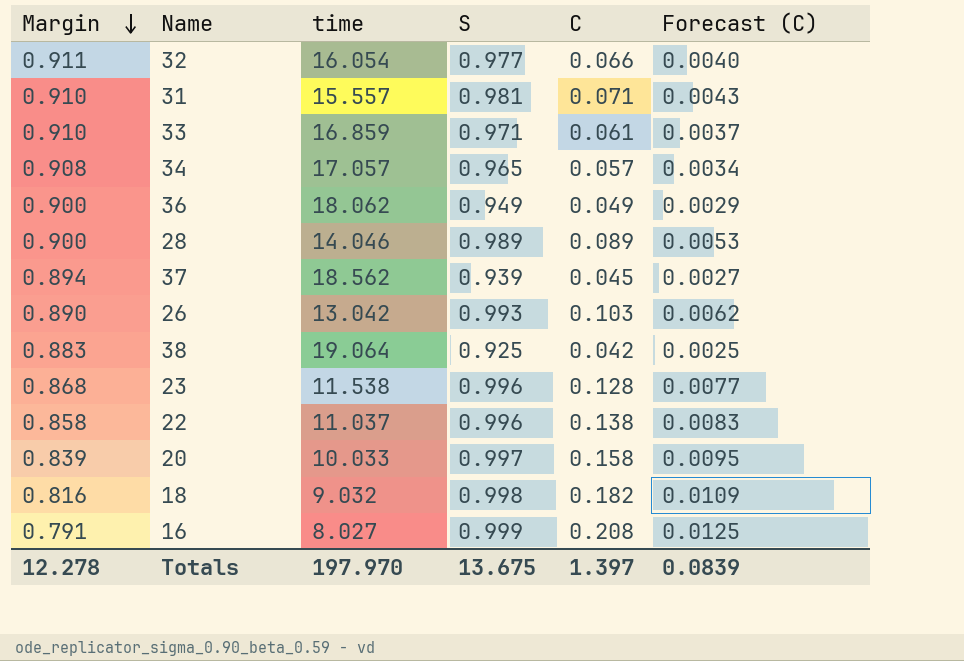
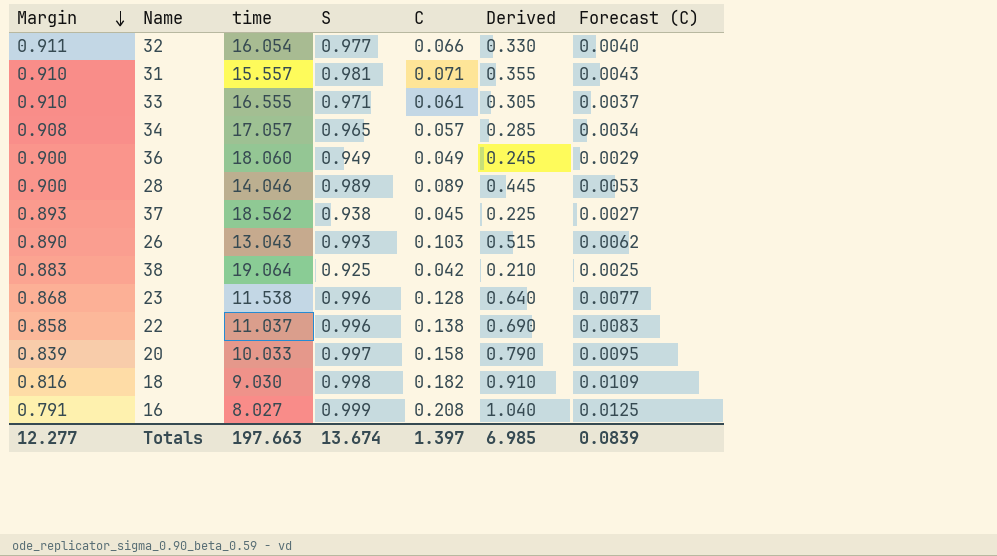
column Derived | formula: none -> [C] * 5
33 | time: 16.859 -> 16.555
36 | time: 18.062 -> 18.060
37 | Margin: 0.894 -> 0.893
37 | S: 0.939 -> 0.938
26 | time: 13.042 -> 13.043
18 | time: 9.032 -> 9.030
Totals | Margin: 12.278 -> 12.277
Totals | time: 197.970 -> 197.663
Totals | S: 13.675 -> 13.674

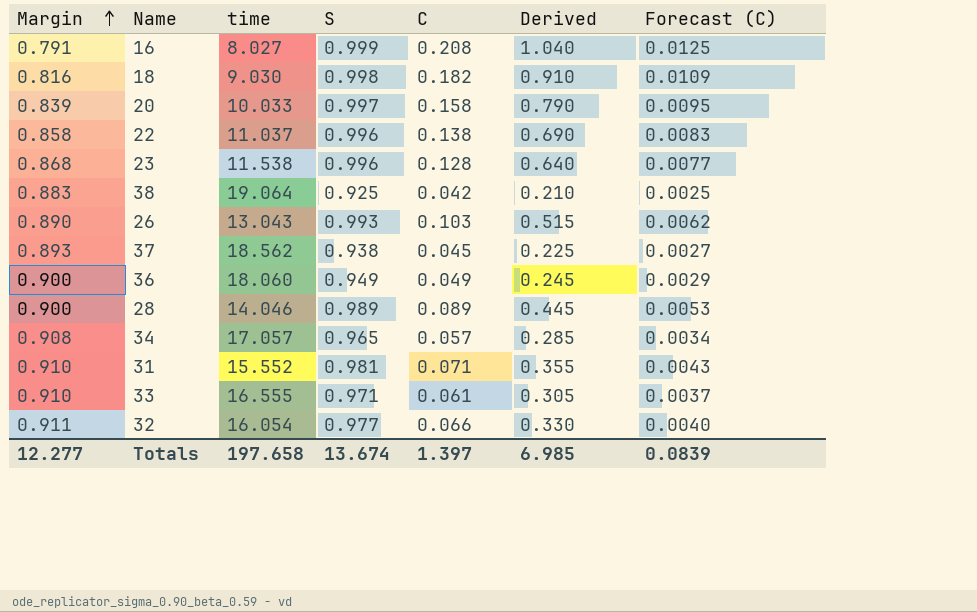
row order: Margin descending -> Margin ascending
31 | time: 15.557 -> 15.552
Totals | time: 197.663 -> 197.658

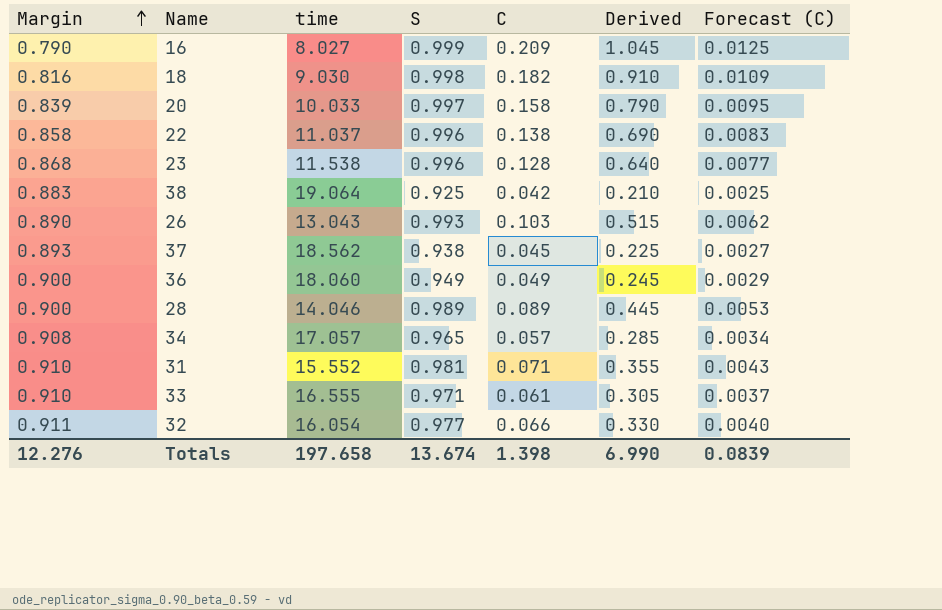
16 | Margin: 0.791 -> 0.790
16 | C: 0.208 -> 0.209
16 | Derived: 1.040 -> 1.045
Totals | Margin: 12.277 -> 12.276
Totals | C: 1.397 -> 1.398
Totals | Derived: 6.985 -> 6.990

